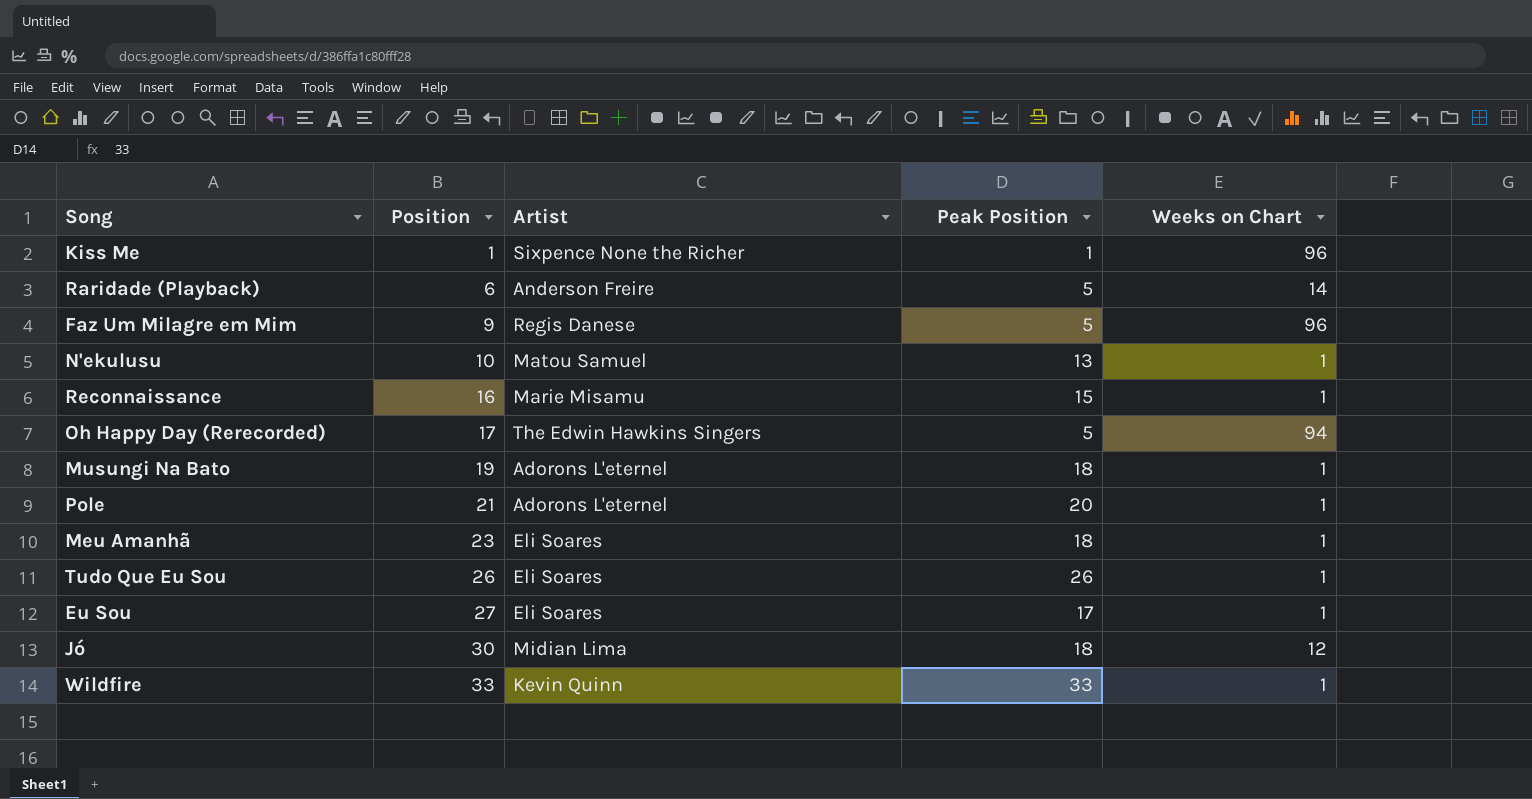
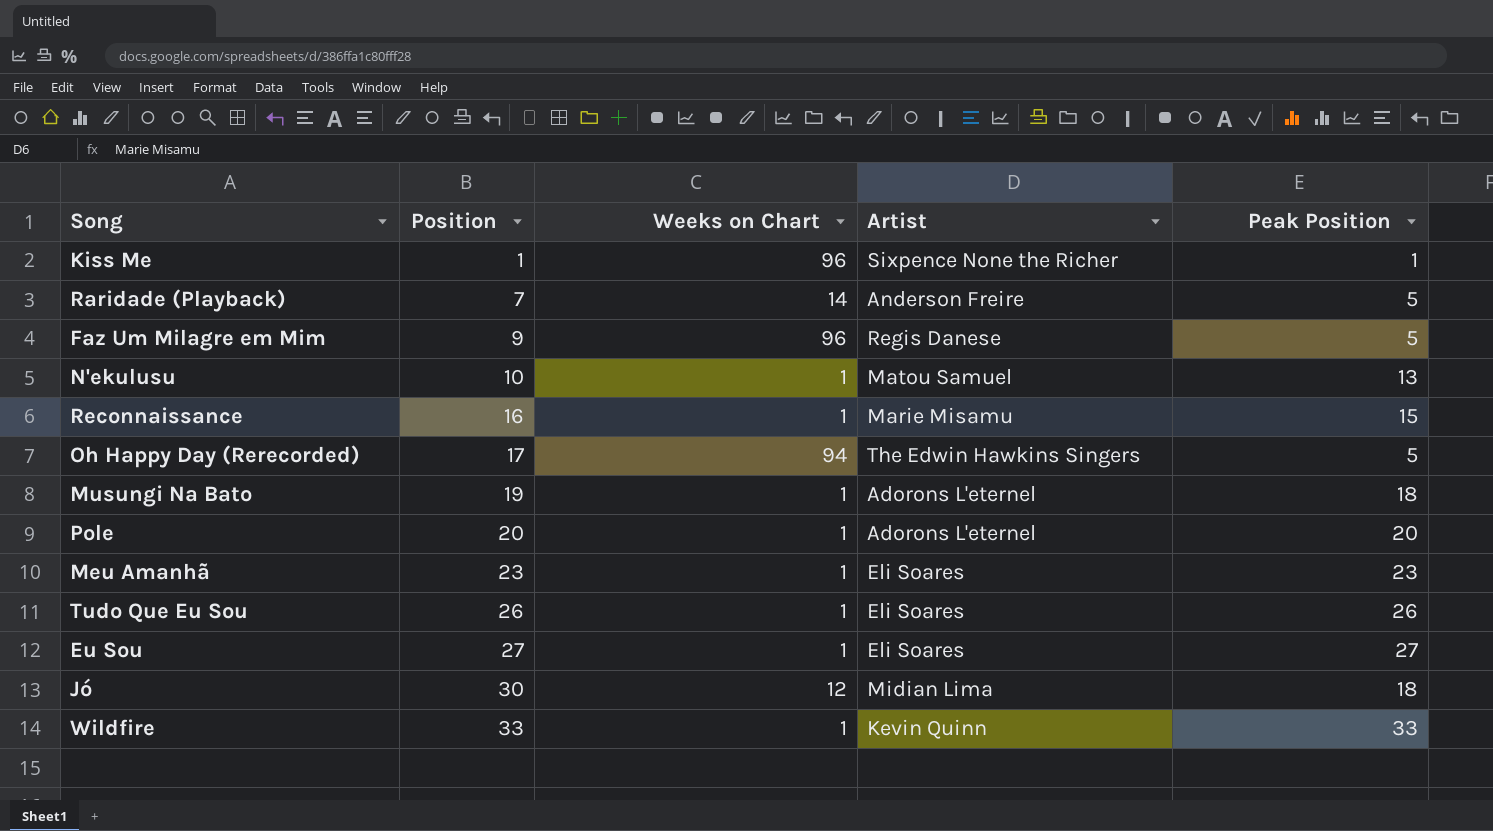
column Weeks on Chart | position: 5 -> 3
Raridade (Playback) | Position: 6 -> 7
Pole | Position: 21 -> 20
Meu Amanhã | Peak Position: 18 -> 23
Eu Sou | Peak Position: 17 -> 27

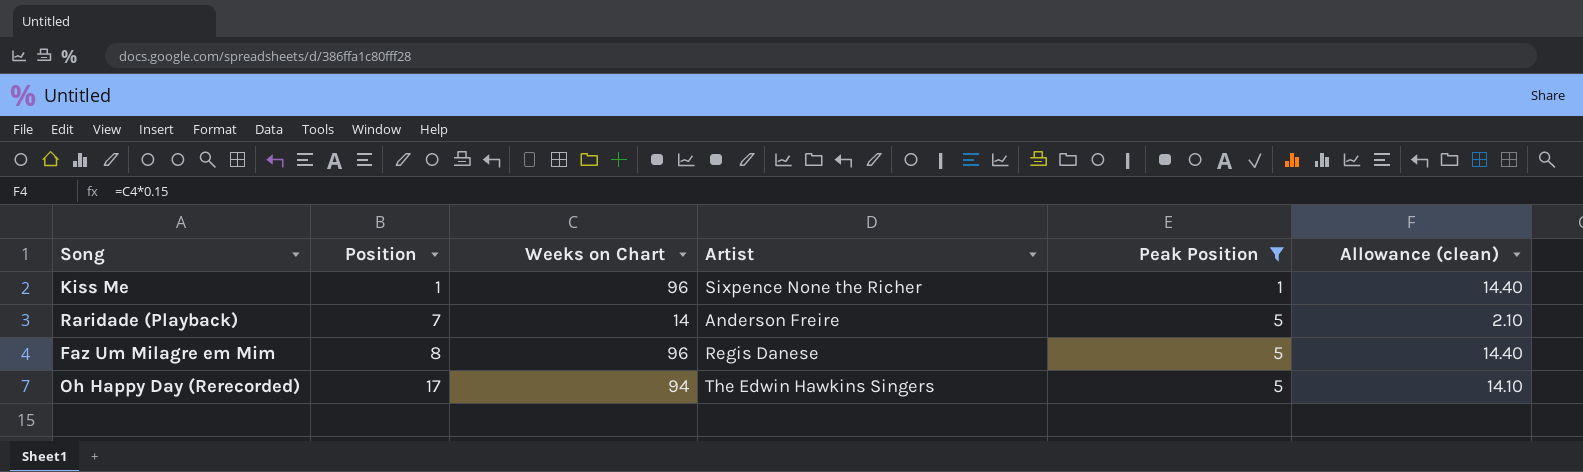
filter: none -> Peak Position <= 5
column Allowance (clean) | formula: none -> [Weeks on Chart] * 0.15
Faz Um Milagre em Mim | Position: 9 -> 8

